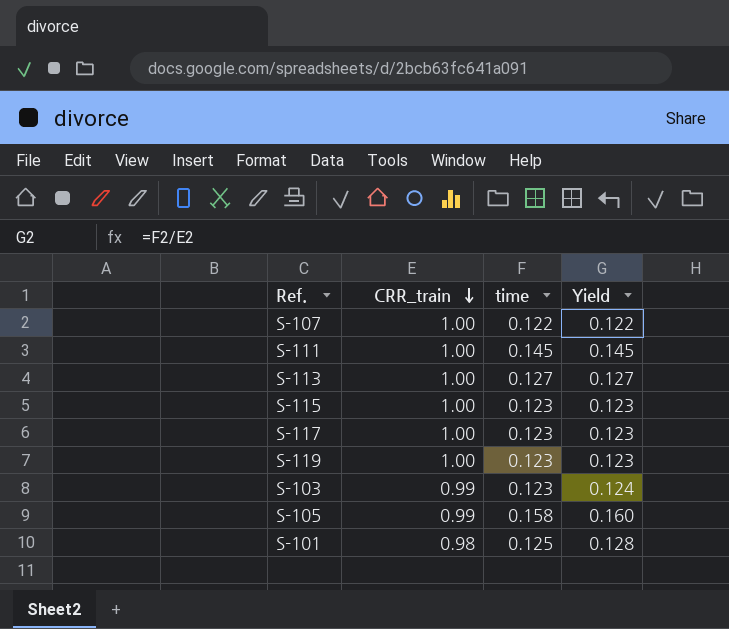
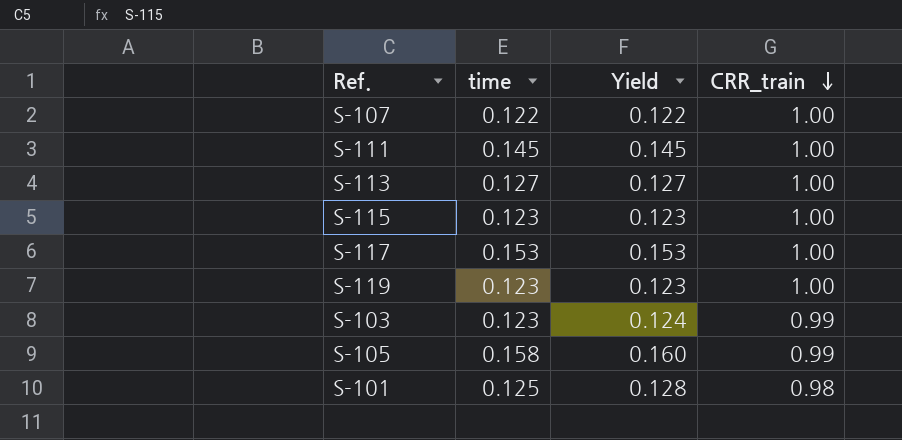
column CRR_train | position: 2 -> 4
S-117 | time: 0.123 -> 0.153
S-117 | Yield: 0.123 -> 0.153

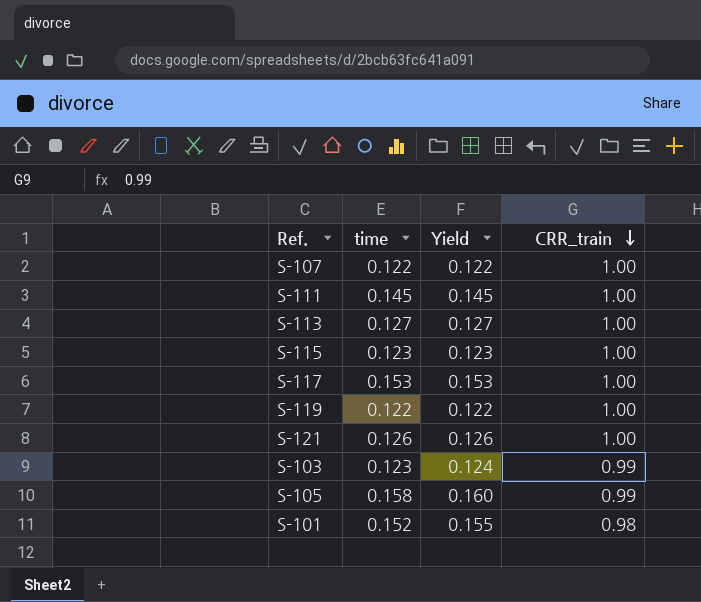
S-119 | time: 0.123 -> 0.122
S-119 | Yield: 0.123 -> 0.122
row S-121: none -> 0.126 | 0.126 | 1.00
S-101 | time: 0.125 -> 0.152
S-101 | Yield: 0.128 -> 0.155

